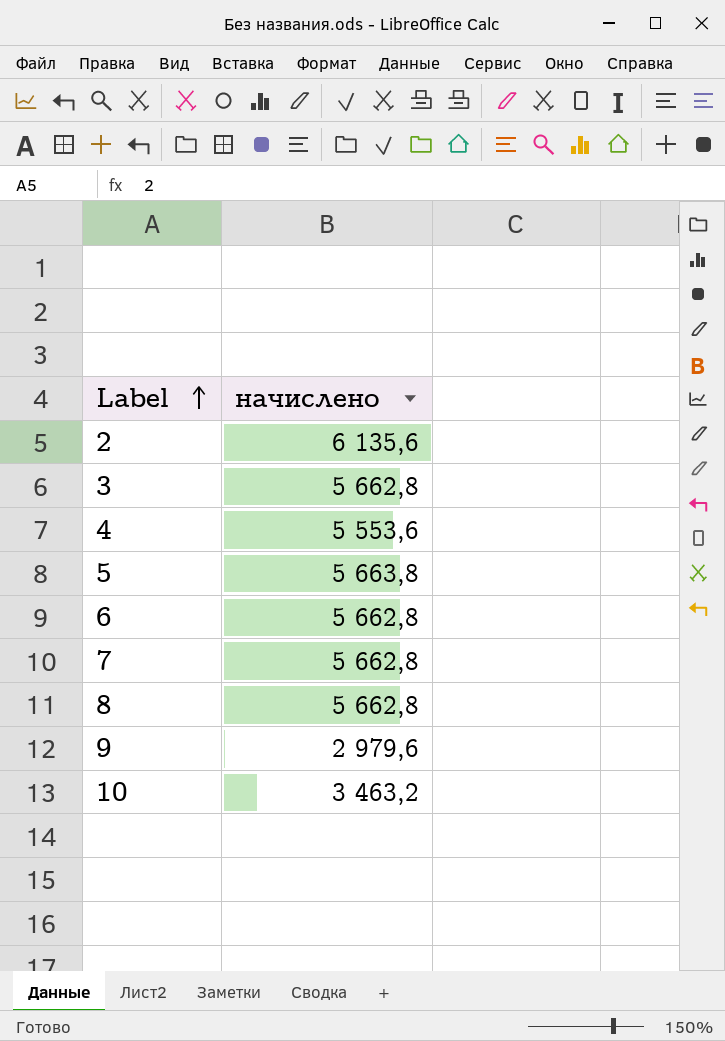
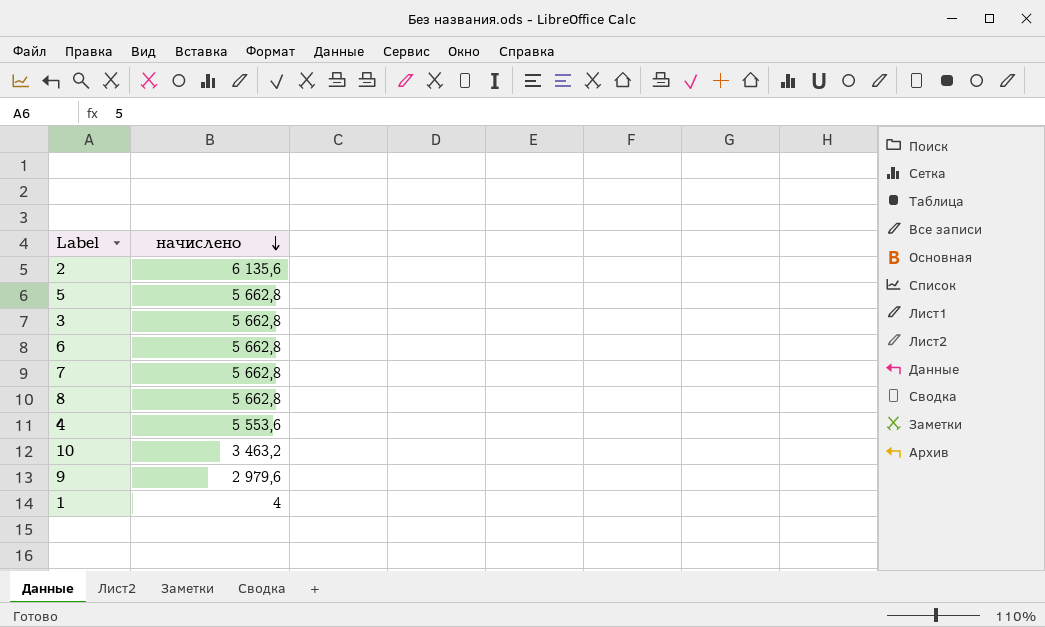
row order: Label ascending -> начислено descending
5 | начислено: 5 663,8 -> 5 662,8
row 1: none -> 4

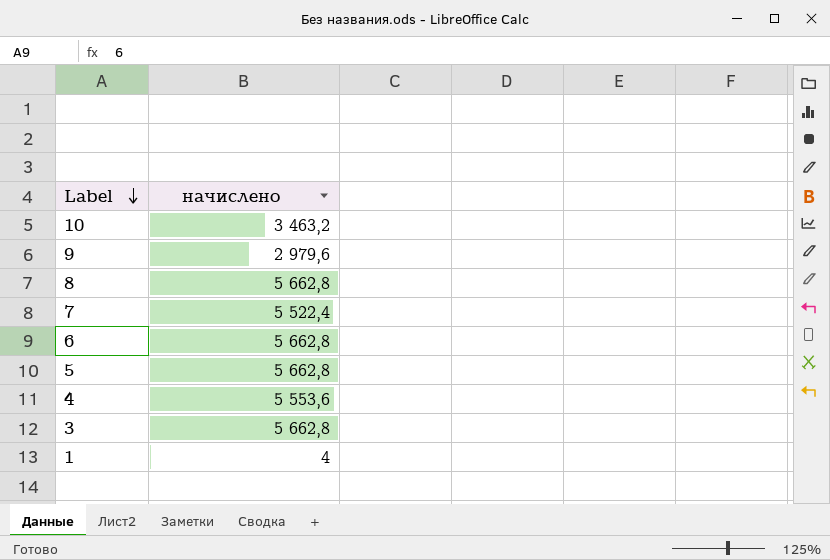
row order: начислено descending -> Label descending
row 2: 6 135,6 -> none
7 | начислено: 5 662,8 -> 5 522,4

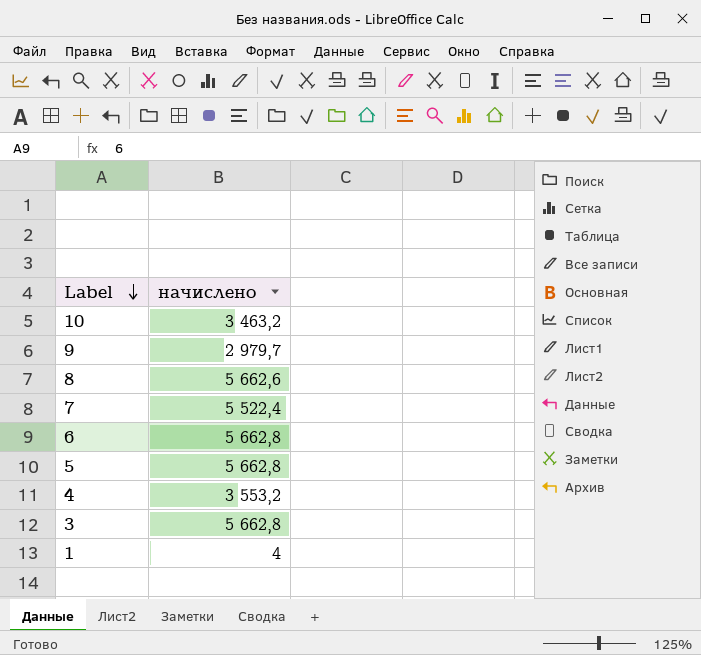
9 | начислено: 2 979,6 -> 2 979,7
8 | начислено: 5 662,8 -> 5 662,6
4 | начислено: 5 553,6 -> 3 553,2

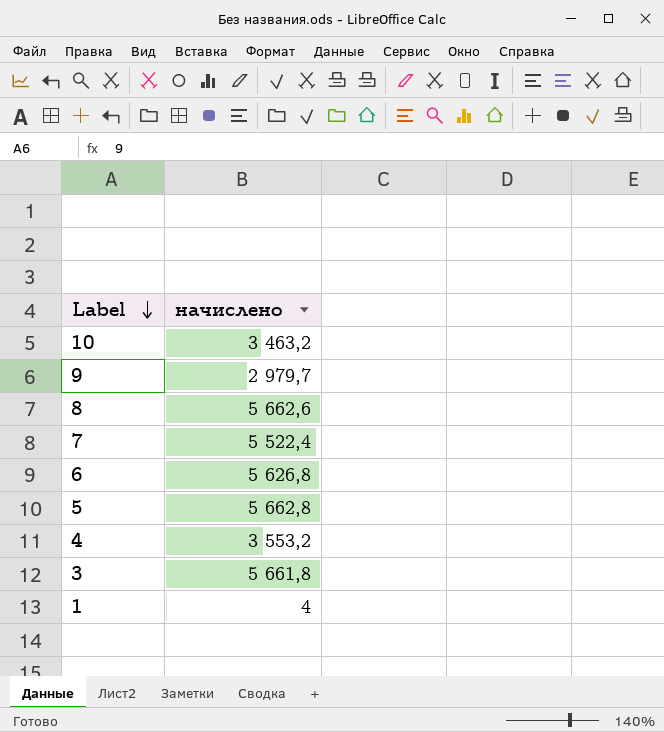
6 | начислено: 5 662,8 -> 5 626,8
3 | начислено: 5 662,8 -> 5 661,8

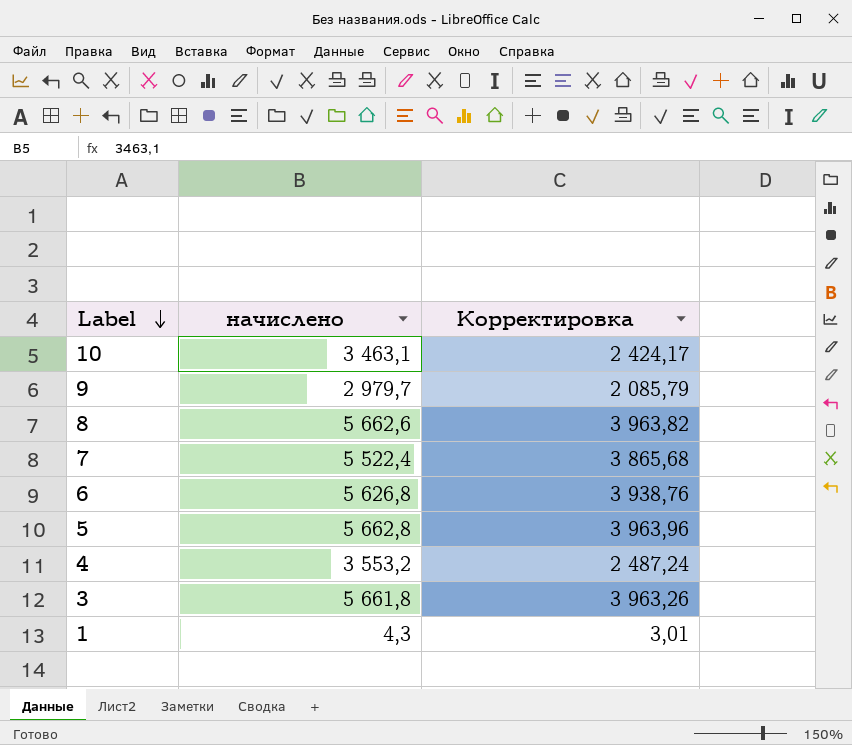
column Корректировка | formula: none -> [начислено] * 0,7
10 | начислено: 3 463,2 -> 3 463,1
1 | начислено: 4 -> 4,3

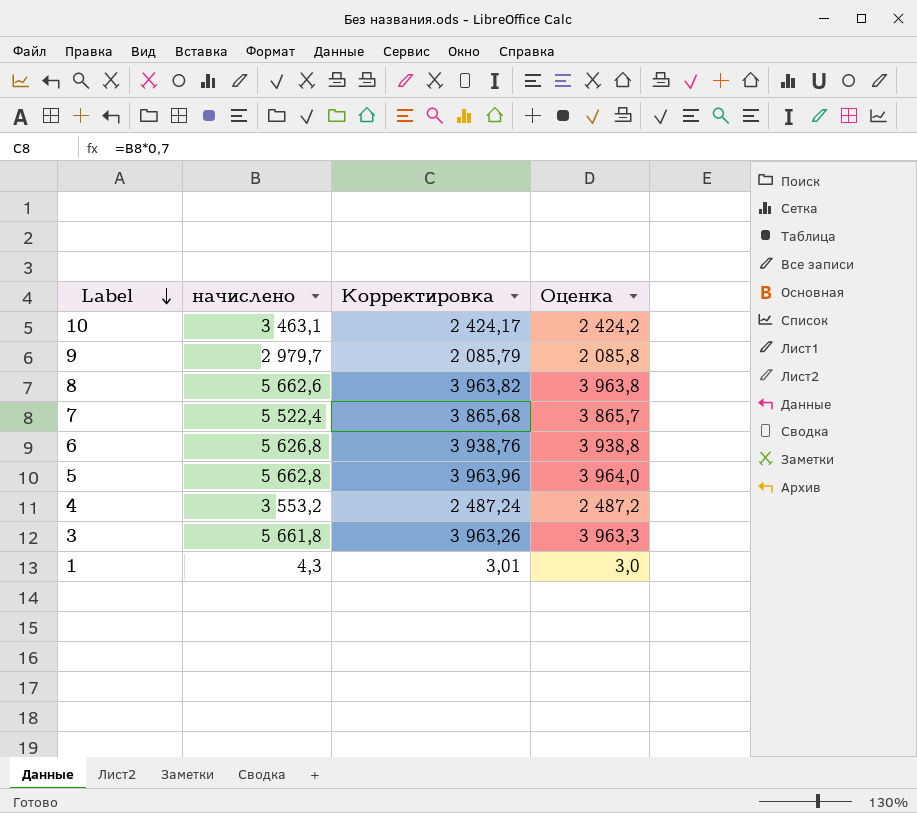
column Оценка | formula: none -> [начислено] * 0,7

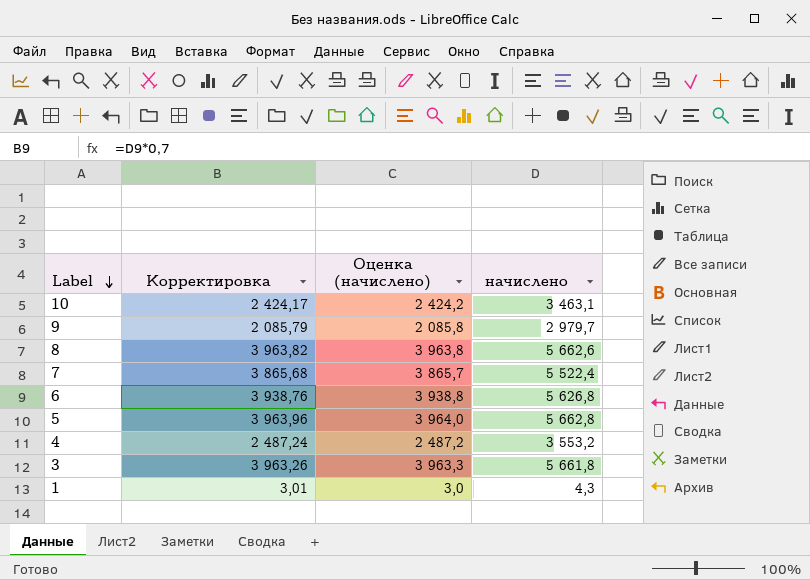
column name: Оценка -> Оценка (начислено)
column начислено | position: 2 -> 4

